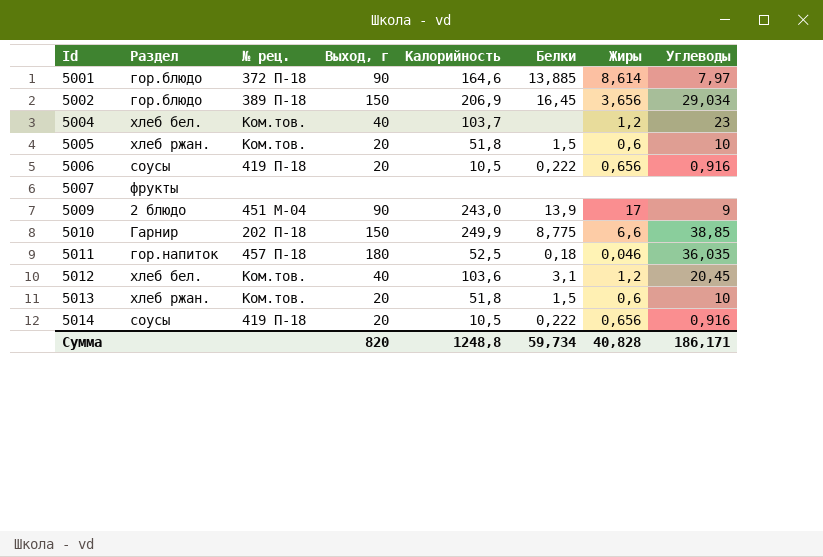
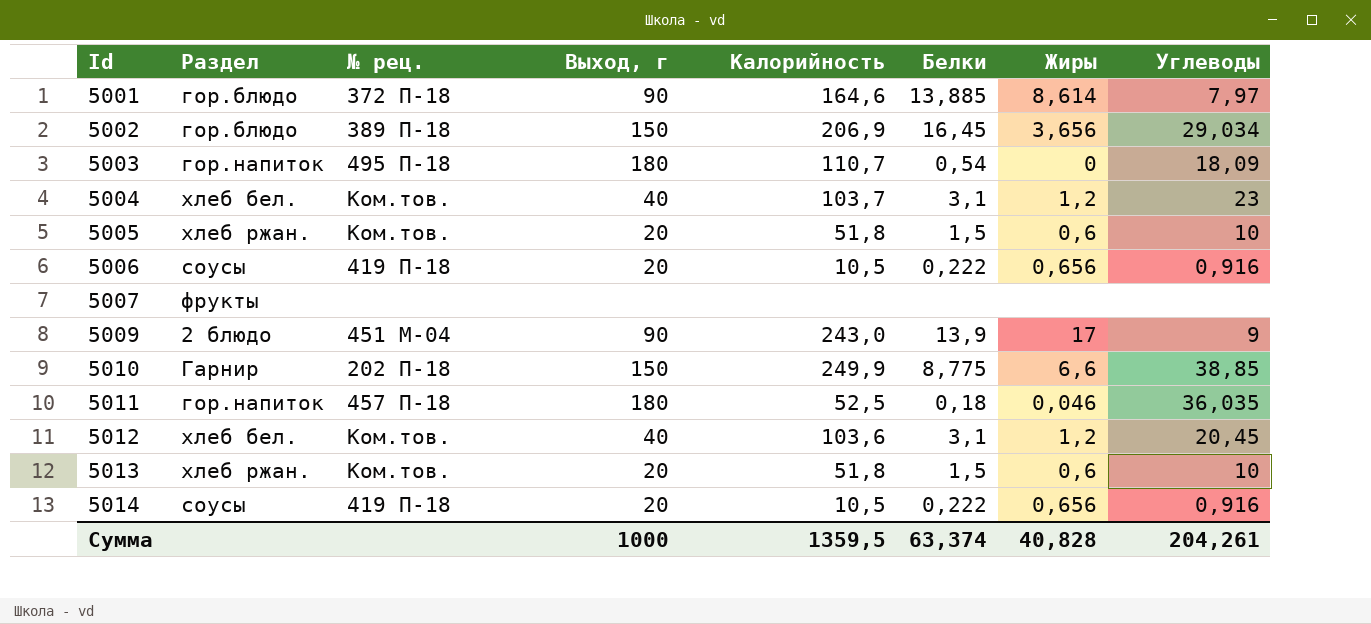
row 5003: none -> гор.напиток | 495 П-18 | 180 | 110,7 | 0,54 | 0 | 18,09
5004 | Белки: none -> 3,1
Сумма | Выход, г: 820 -> 1000
Сумма | Калорийность: 1248,8 -> 1359,5
Сумма | Белки: 59,734 -> 63,374
Сумма | Углеводы: 186,171 -> 204,261

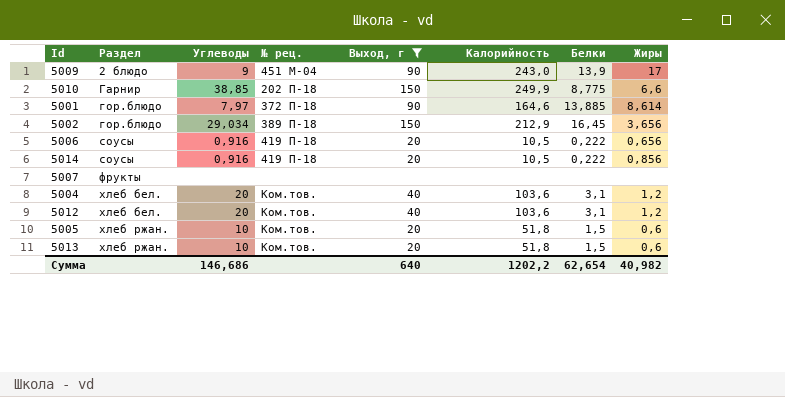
filter: none -> Выход, г != 180
row order: Id ascending -> Раздел ascending
column Углеводы | position: 8 -> 3
5002 | Калорийность: 206,9 -> 212,9
5014 | Жиры: 0,656 -> 0,856
5004 | Углеводы: 23 -> 20
5004 | Калорийность: 103,7 -> 103,6
5012 | Углеводы: 20,45 -> 20
Сумма | Углеводы: 204,261 -> 146,686
Сумма | Выход, г: 1000 -> 640
Сумма | Калорийность: 1359,5 -> 1202,2
Сумма | Белки: 63,374 -> 62,654
Сумма | Жиры: 40,828 -> 40,982

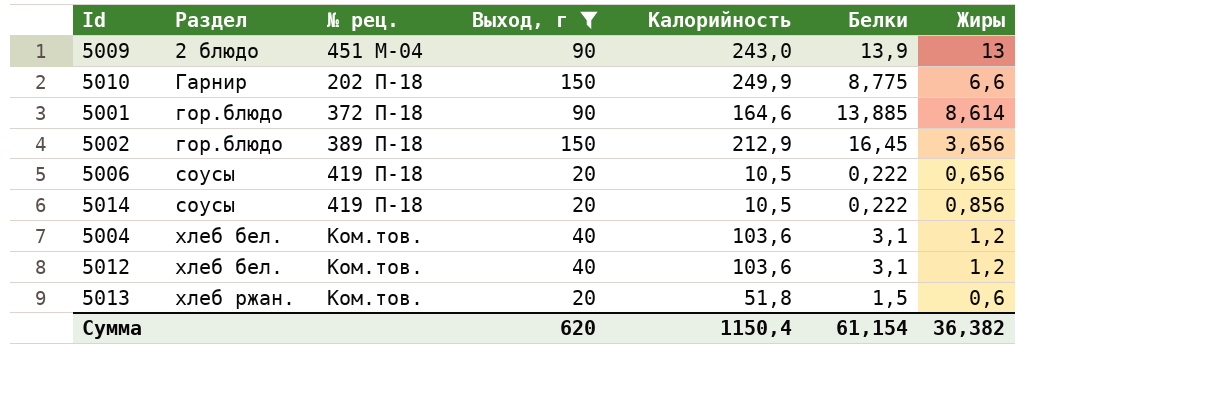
column Углеводы | position: 3 -> none
row 5007: фрукты | none | none | none | none | none | none -> none
row 5005: хлеб ржан. | 10 | Ком.тов. | 20 | 51,8 | 1,5 | 0,6 -> none
5009 | Жиры: 17 -> 13
Сумма | Выход, г: 640 -> 620
Сумма | Калорийность: 1202,2 -> 1150,4
Сумма | Белки: 62,654 -> 61,154
Сумма | Жиры: 40,982 -> 36,382

